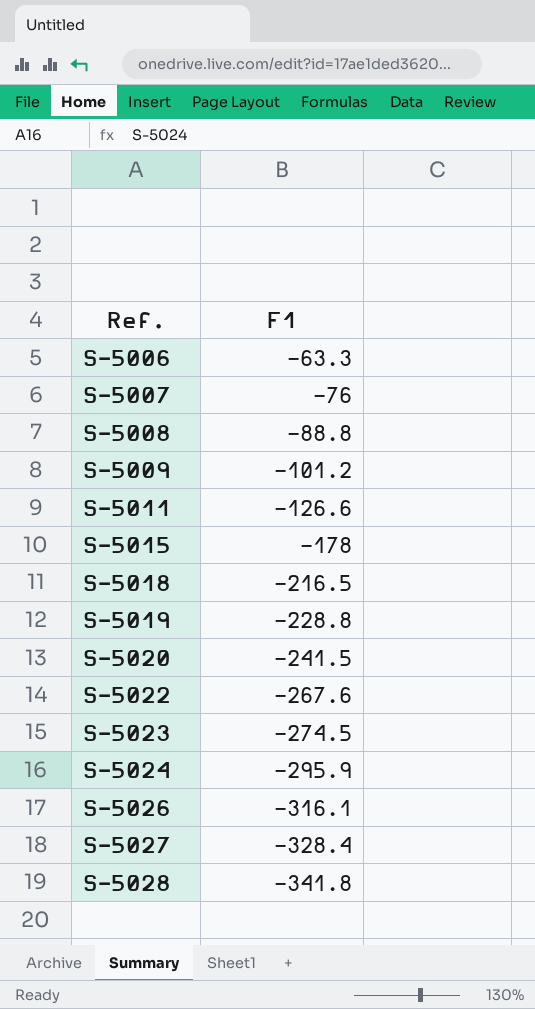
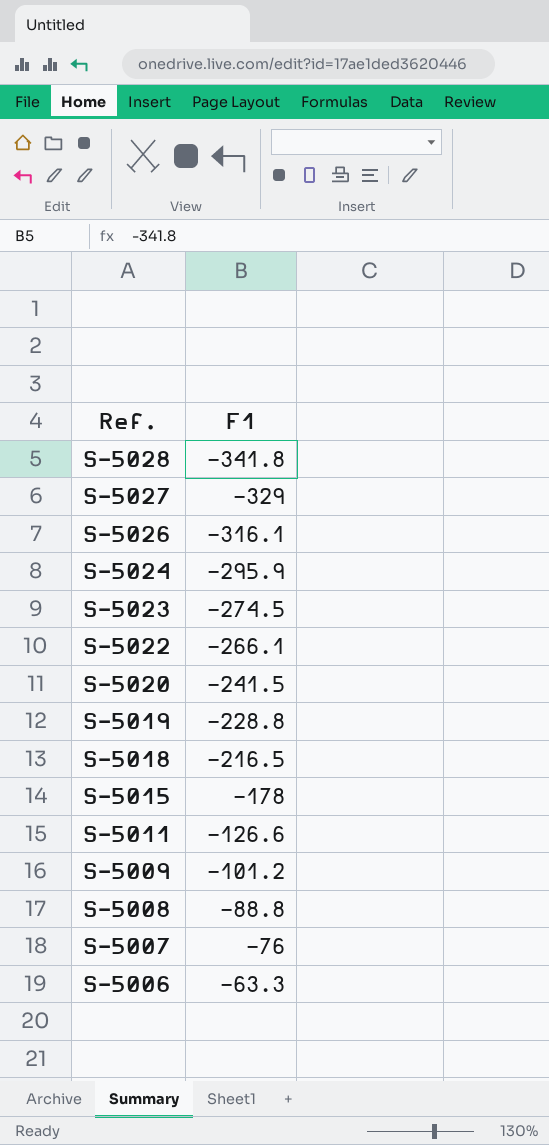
row order: Ref. ascending -> Ref. descending
S-5027 | F1: -328.4 -> -329
S-5022 | F1: -267.6 -> -266.1

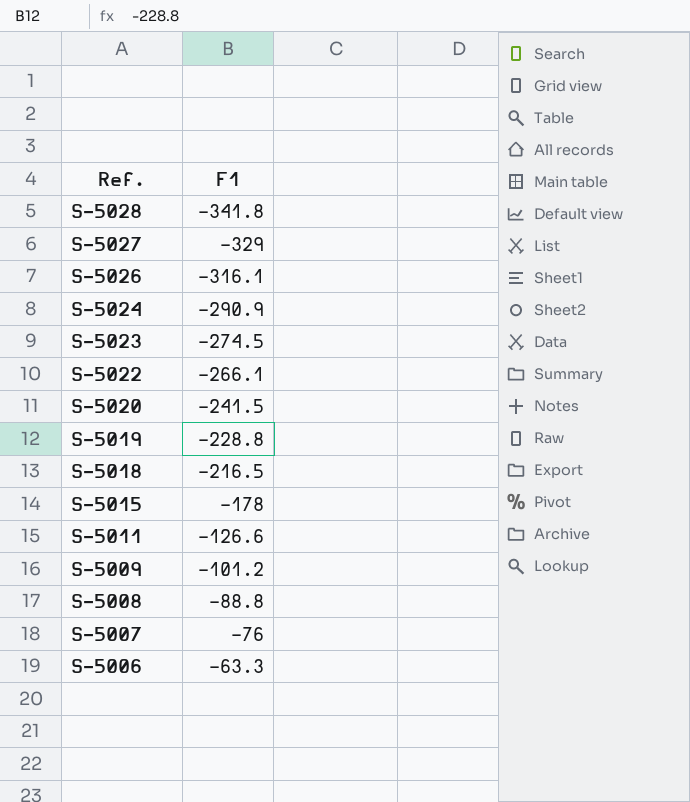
S-5024 | F1: -295.9 -> -290.9

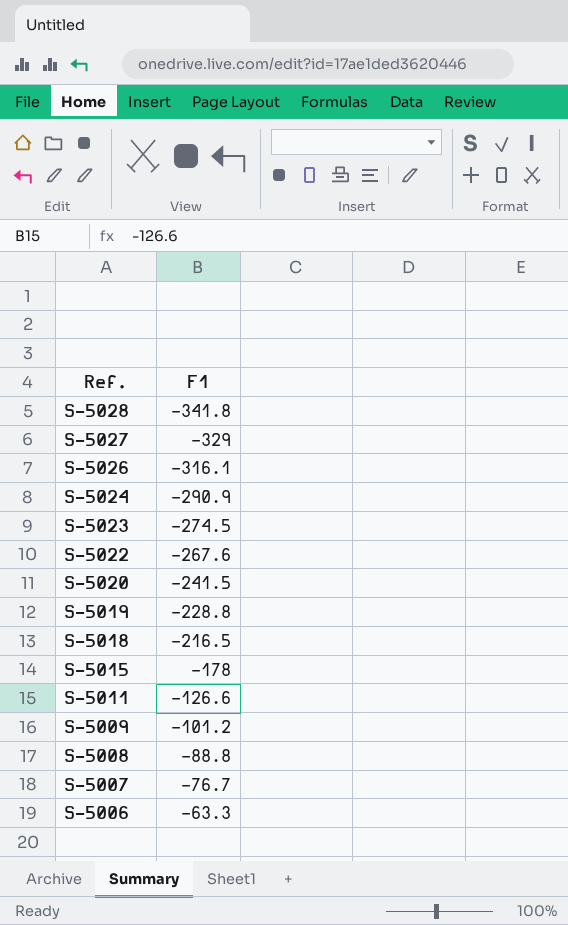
S-5022 | F1: -266.1 -> -267.6
S-5007 | F1: -76 -> -76.7

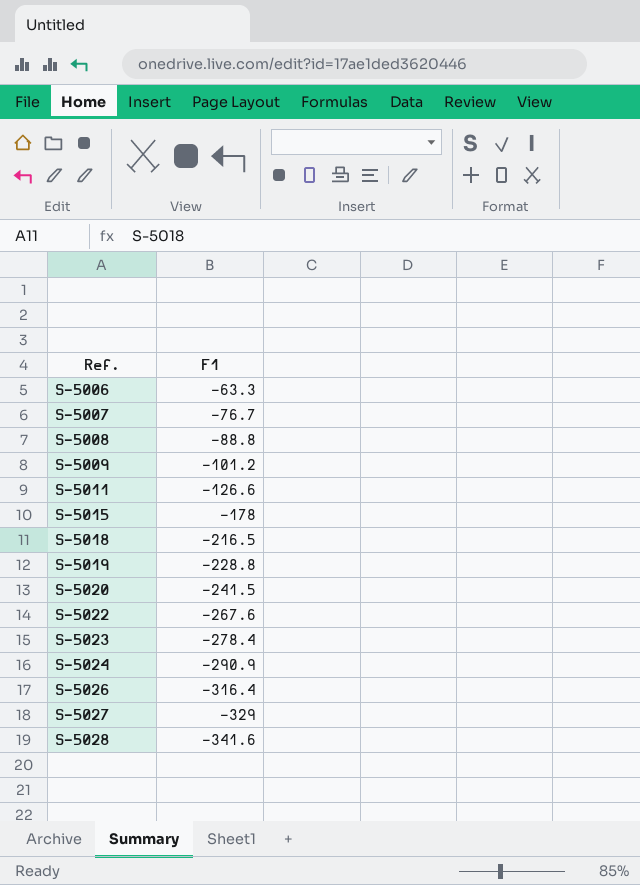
row order: Ref. descending -> Ref. ascending
S-5023 | F1: -274.5 -> -278.4
S-5026 | F1: -316.1 -> -316.4
S-5028 | F1: -341.8 -> -341.6

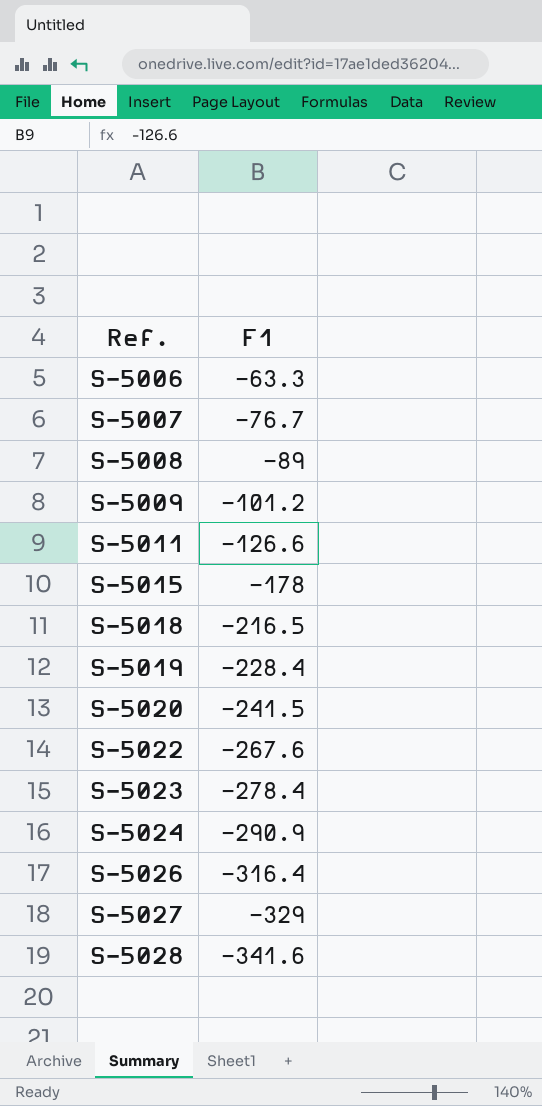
S-5008 | F1: -88.8 -> -89
S-5019 | F1: -228.8 -> -228.4

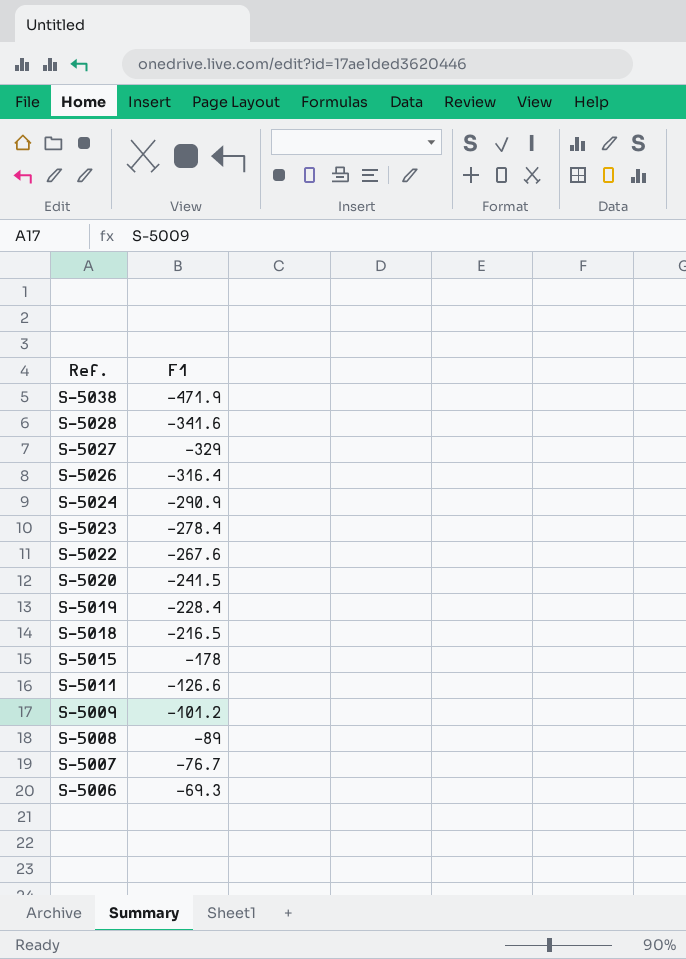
row order: Ref. ascending -> Ref. descending
row S-5038: none -> -471.9
S-5006 | F1: -63.3 -> -69.3

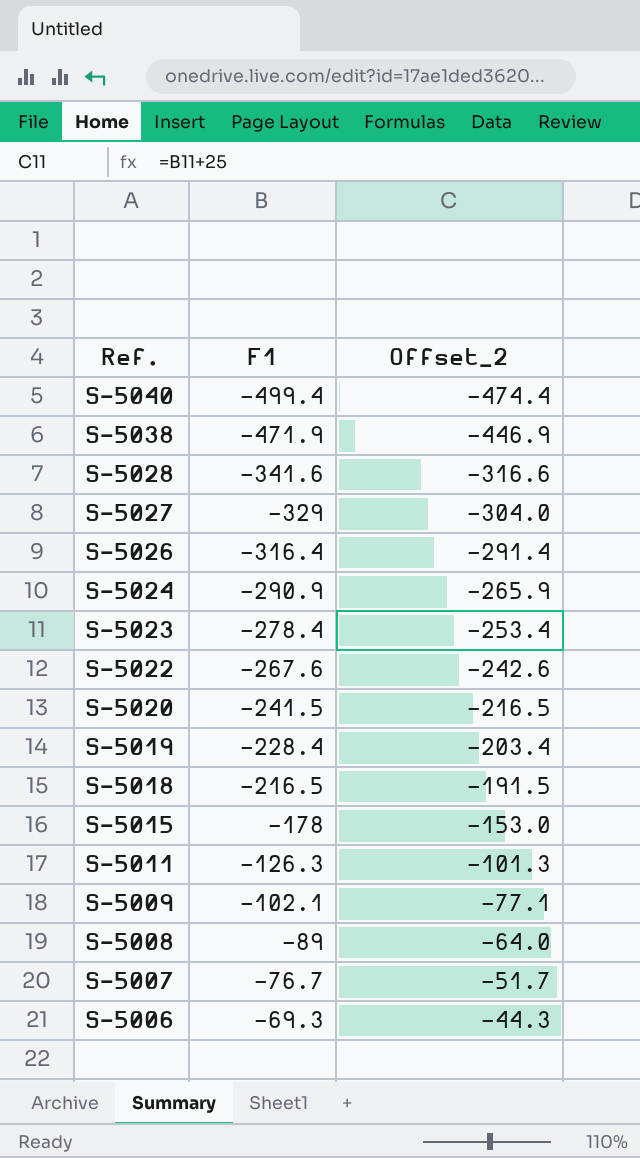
column Offset_2 | formula: none -> [F1] + 25
row S-5040: none -> -499.4 | -474.4
S-5011 | F1: -126.6 -> -126.3
S-5009 | F1: -101.2 -> -102.1

